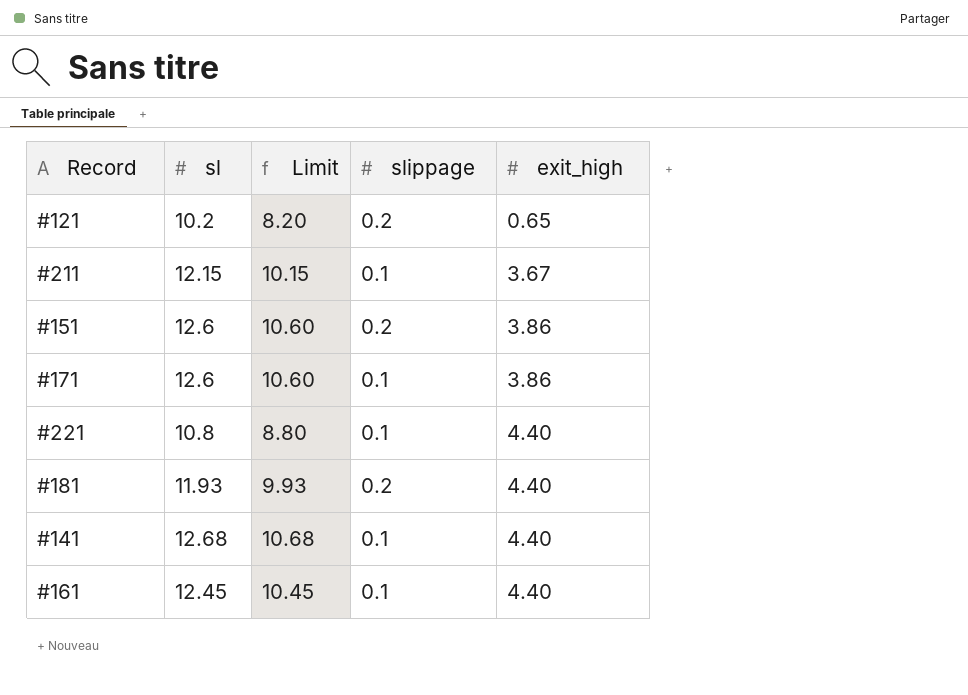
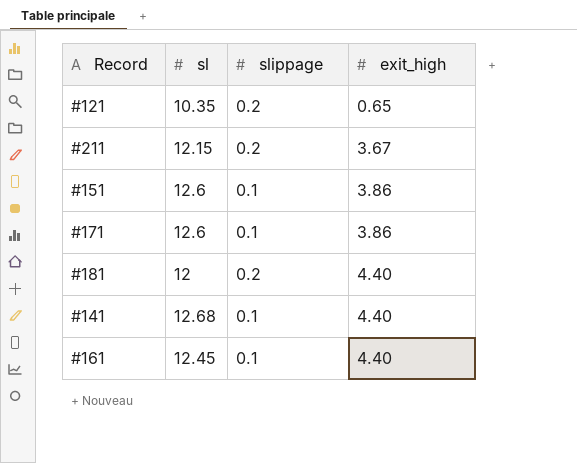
column Limit | formula: [sl] - 2 -> none
row #221: 10.8 | 8.80 | 0.1 | 4.40 -> none
#121 | sl: 10.2 -> 10.35
#211 | slippage: 0.1 -> 0.2
#151 | slippage: 0.2 -> 0.1
#181 | sl: 11.93 -> 12

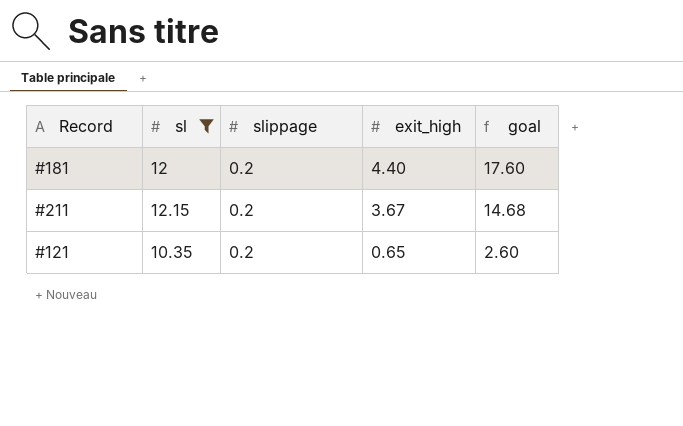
filter: none -> sl <= 12.15
row order: exit_high ascending -> exit_high descending
column goal | formula: none -> [exit_high] * 4

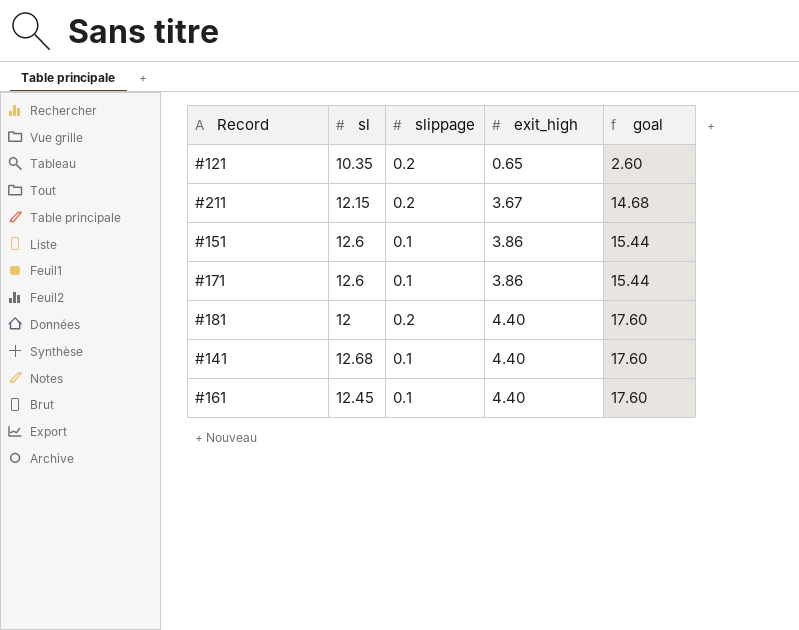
filter: sl <= 12.15 -> none
row order: exit_high descending -> exit_high ascending

